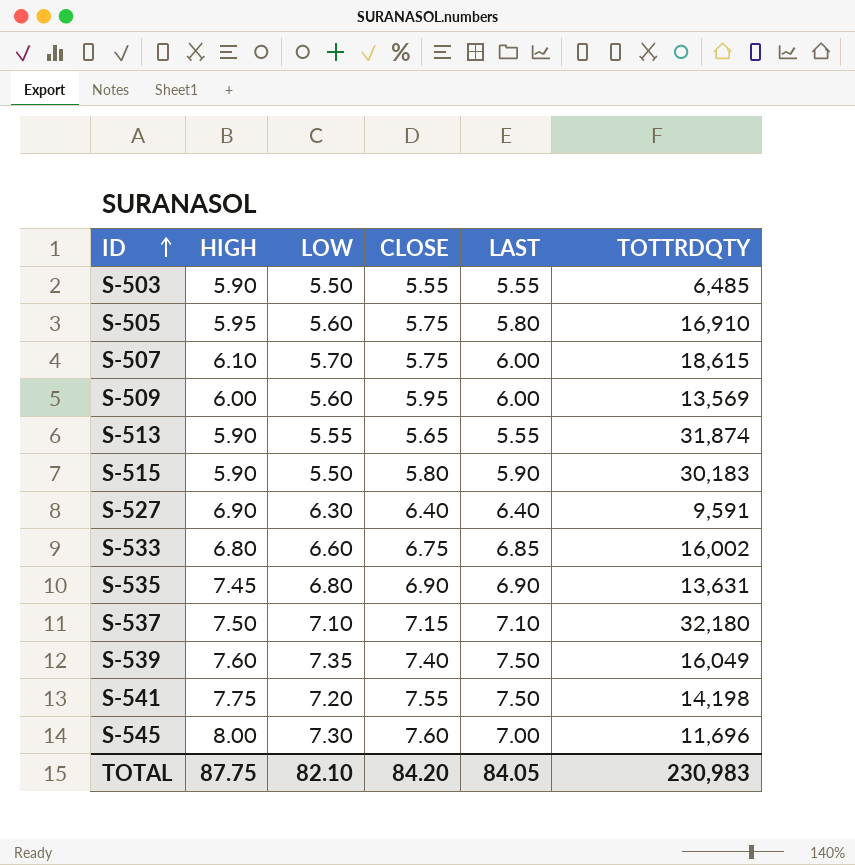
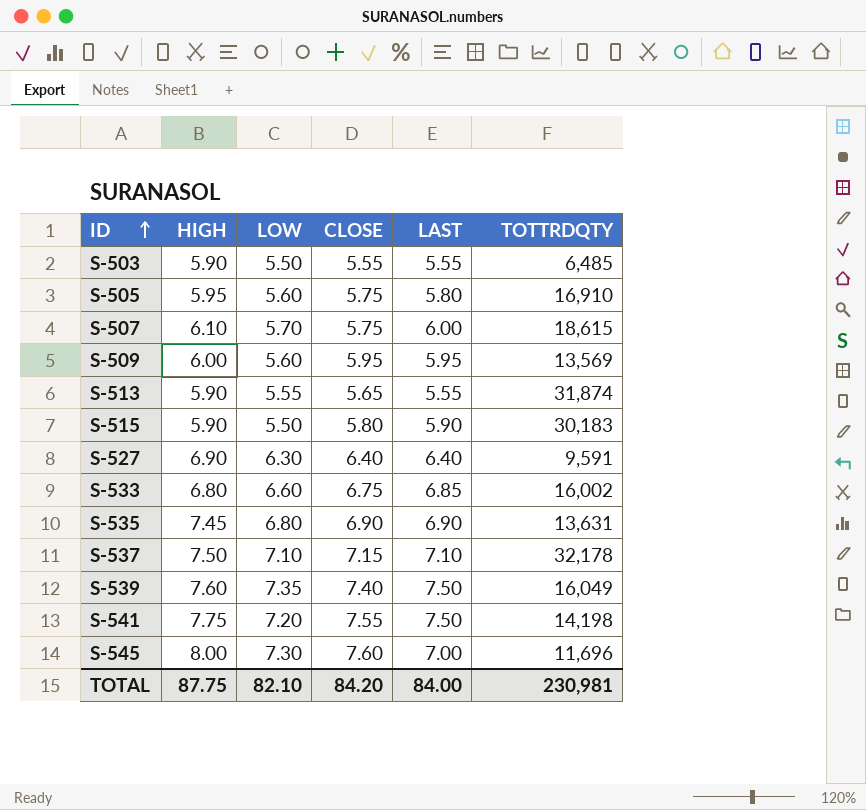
S-509 | LAST: 6.00 -> 5.95
S-537 | TOTTRDQTY: 32,180 -> 32,178
TOTAL | LAST: 84.05 -> 84.00
TOTAL | TOTTRDQTY: 230,983 -> 230,981

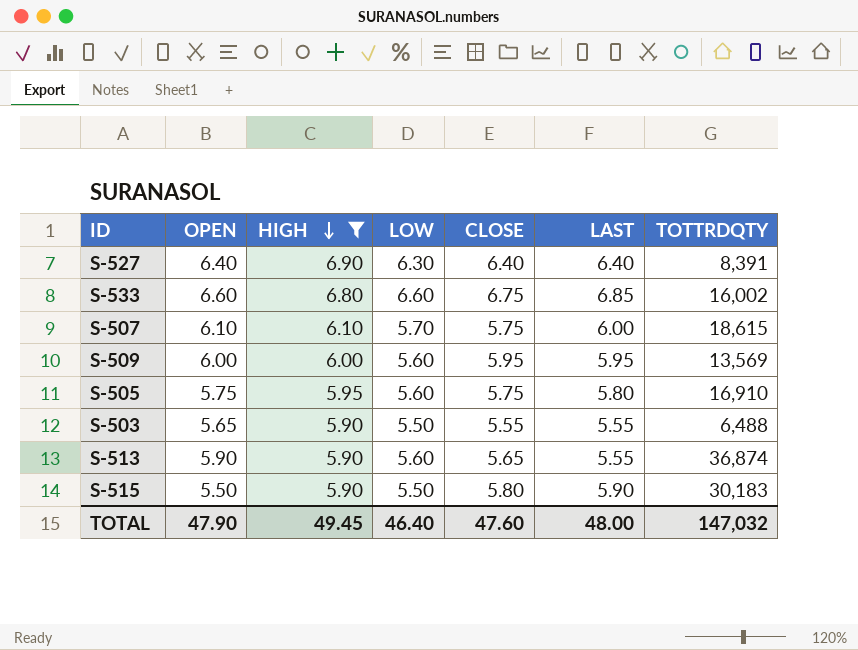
filter: none -> HIGH <= 6.90
row order: ID ascending -> HIGH descending
column OPEN | position: none -> 2
S-527 | TOTTRDQTY: 9,591 -> 8,391
S-503 | TOTTRDQTY: 6,485 -> 6,488
S-513 | LOW: 5.55 -> 5.60
S-513 | TOTTRDQTY: 31,874 -> 36,874
TOTAL | HIGH: 87.75 -> 49.45
TOTAL | LOW: 82.10 -> 46.40
TOTAL | CLOSE: 84.20 -> 47.60
TOTAL | LAST: 84.00 -> 48.00
TOTAL | TOTTRDQTY: 230,981 -> 147,032

